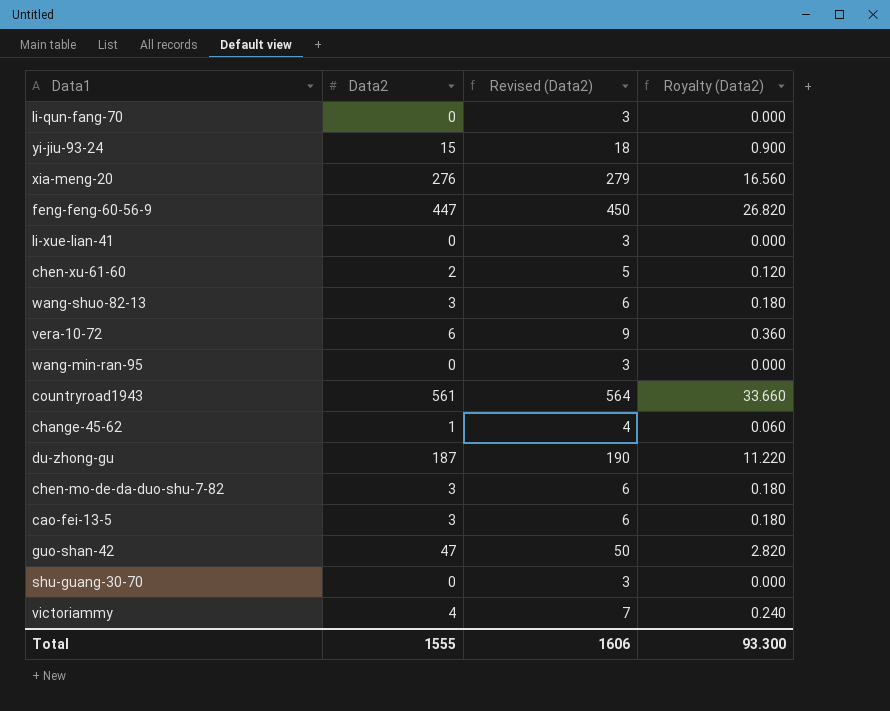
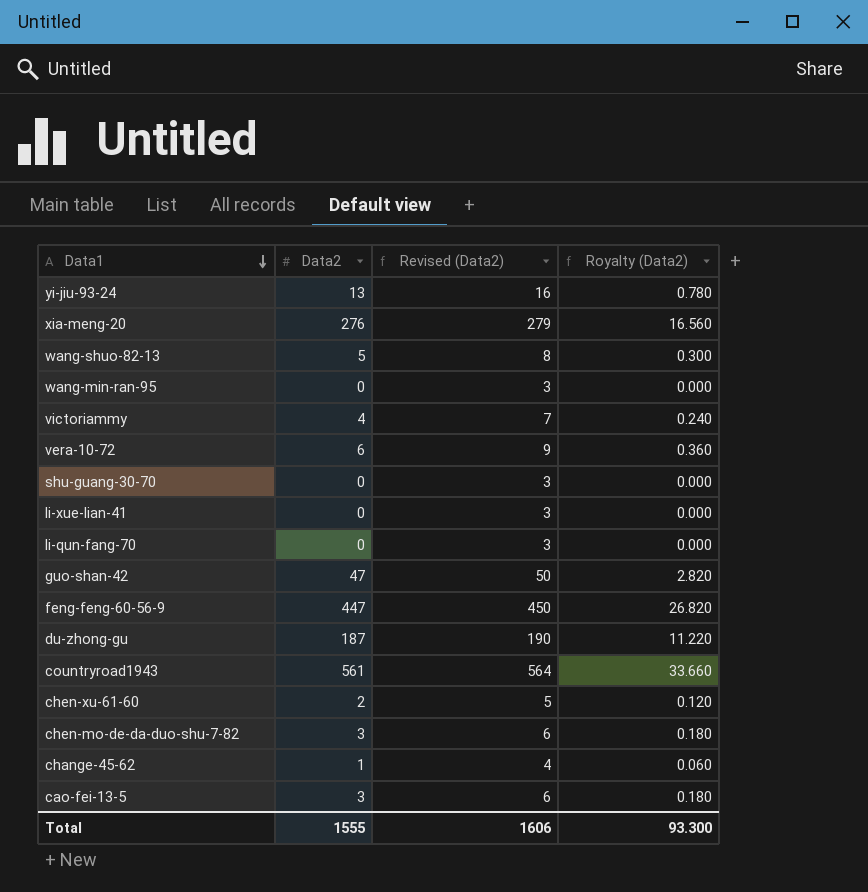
row order: none -> Data1 descending
yi-jiu-93-24 | Data2: 15 -> 13
yi-jiu-93-24 | Revised (Data2): 18 -> 16
yi-jiu-93-24 | Royalty (Data2): 0.900 -> 0.780
wang-shuo-82-13 | Data2: 3 -> 5
wang-shuo-82-13 | Revised (Data2): 6 -> 8
wang-shuo-82-13 | Royalty (Data2): 0.180 -> 0.300

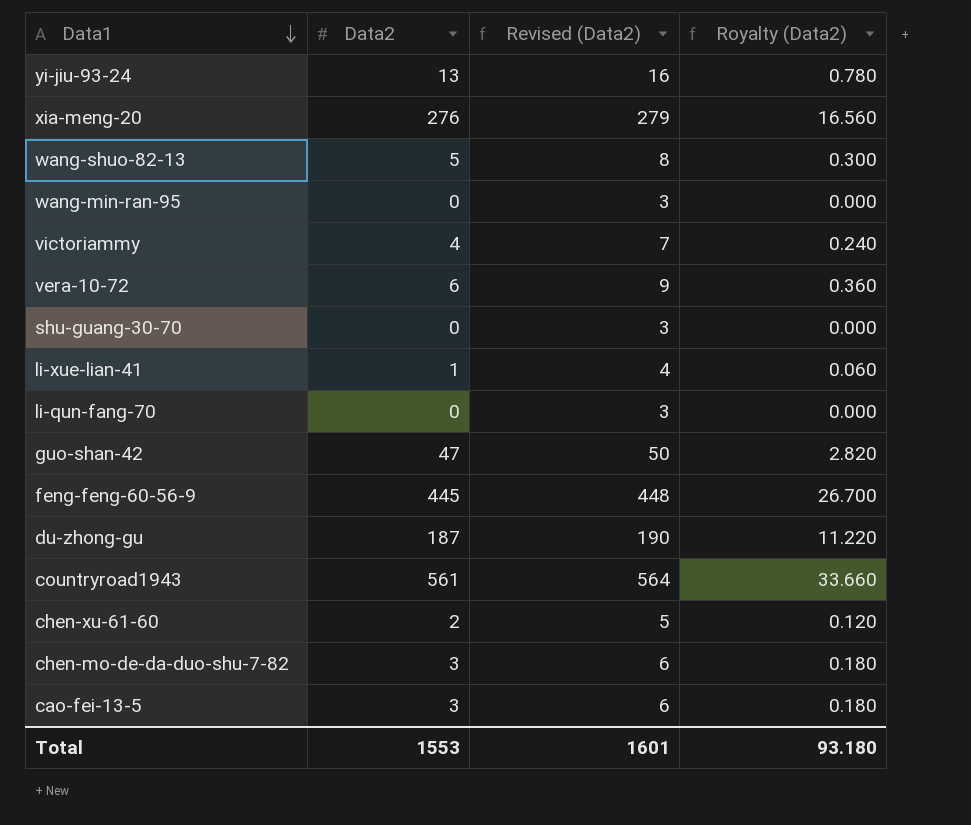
row change-45-62: 1 | 4 | 0.060 -> none
li-xue-lian-41 | Data2: 0 -> 1
li-xue-lian-41 | Revised (Data2): 3 -> 4
li-xue-lian-41 | Royalty (Data2): 0.000 -> 0.060
feng-feng-60-56-9 | Data2: 447 -> 445
feng-feng-60-56-9 | Revised (Data2): 450 -> 448
feng-feng-60-56-9 | Royalty (Data2): 26.820 -> 26.700
Total | Data2: 1555 -> 1553
Total | Revised (Data2): 1606 -> 1601
Total | Royalty (Data2): 93.300 -> 93.180

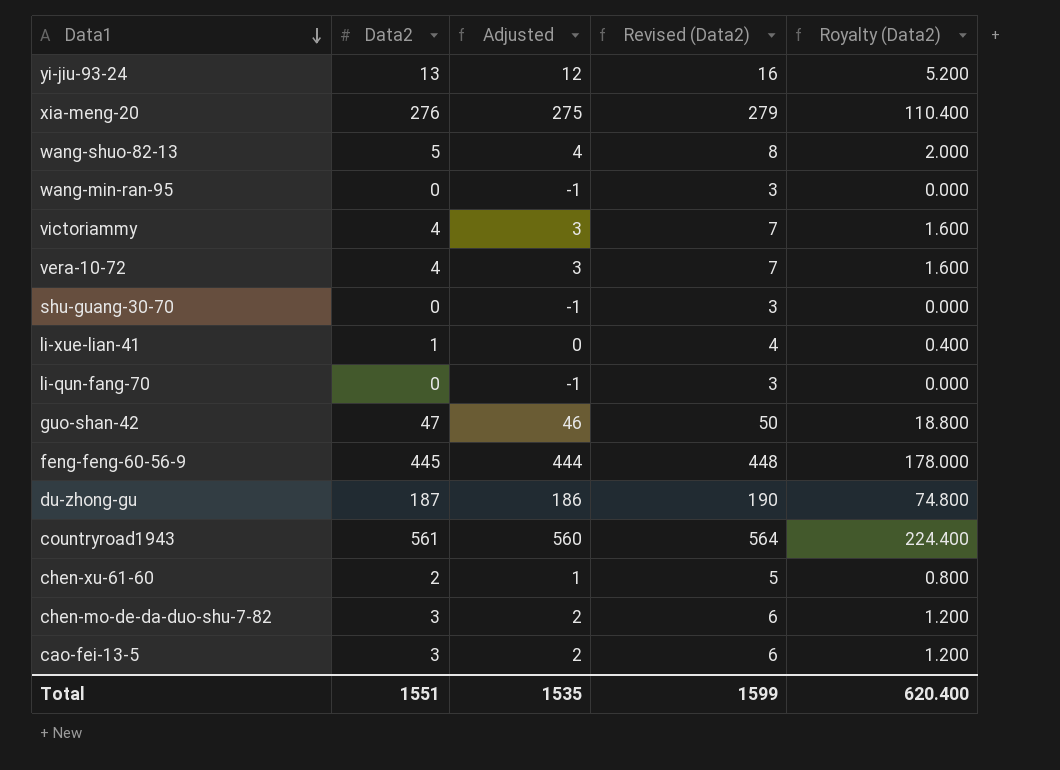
column Adjusted | formula: none -> [Data2] - 1
column Royalty (Data2) | formula: [Data2] * 0.06 -> [Data2] * 0.4
vera-10-72 | Data2: 6 -> 4
vera-10-72 | Revised (Data2): 9 -> 7
Total | Data2: 1553 -> 1551
Total | Revised (Data2): 1601 -> 1599
Total | Royalty (Data2): 93.180 -> 620.400

